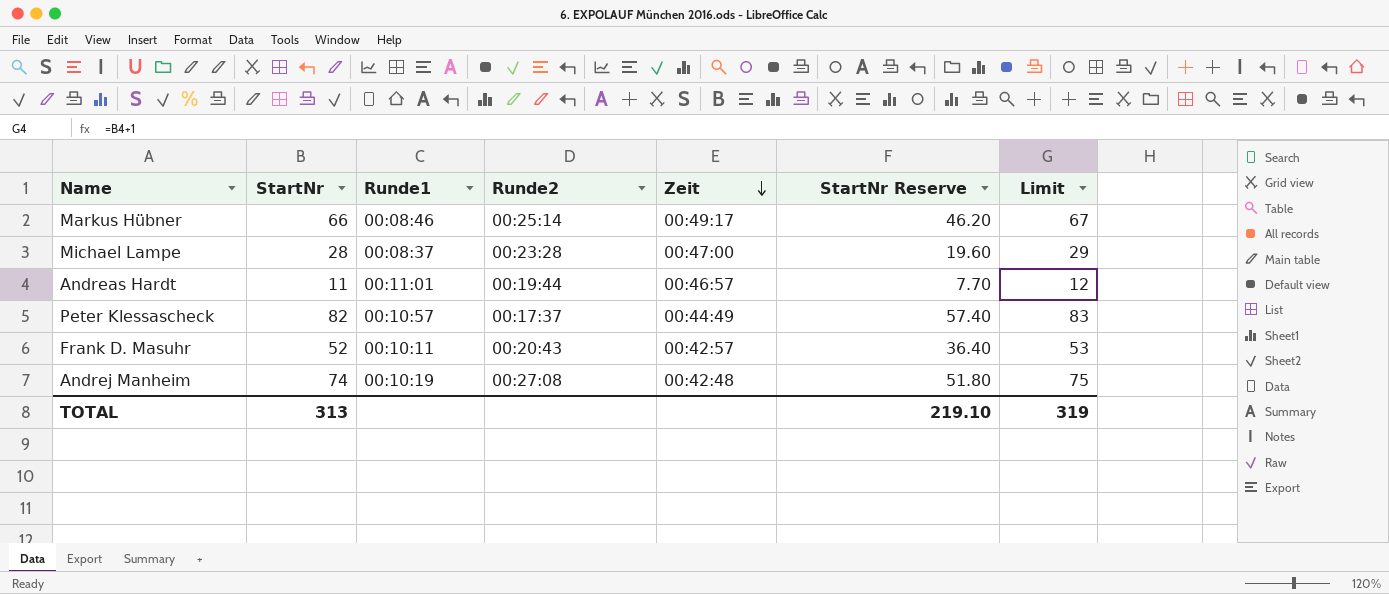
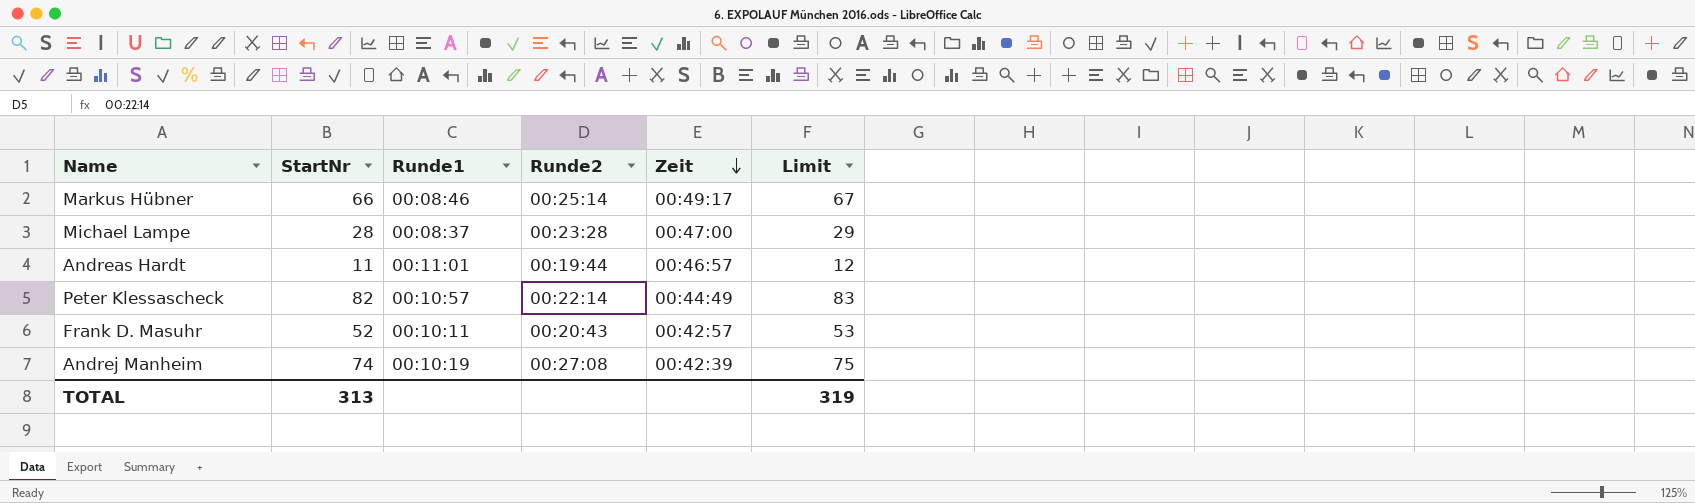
column StartNr Reserve | formula: [StartNr] * 0.7 -> none
Peter Klessascheck | Runde2: 00:17:37 -> 00:22:14
Andrej Manheim | Zeit: 00:42:48 -> 00:42:39

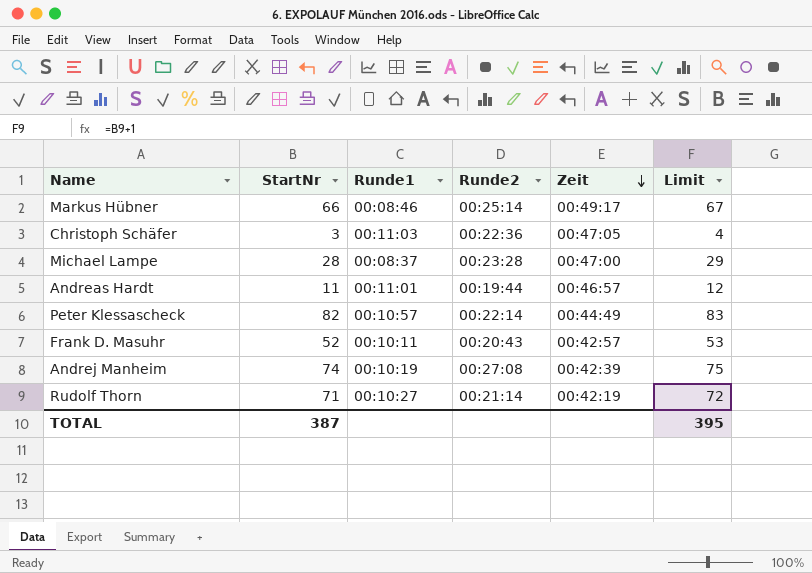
row Christoph Schäfer: none -> 3 | 00:11:03 | 00:22:36 | 00:47:05 | 4
row Rudolf Thorn: none -> 71 | 00:10:27 | 00:21:14 | 00:42:19 | 72
TOTAL | StartNr: 313 -> 387
TOTAL | Limit: 319 -> 395

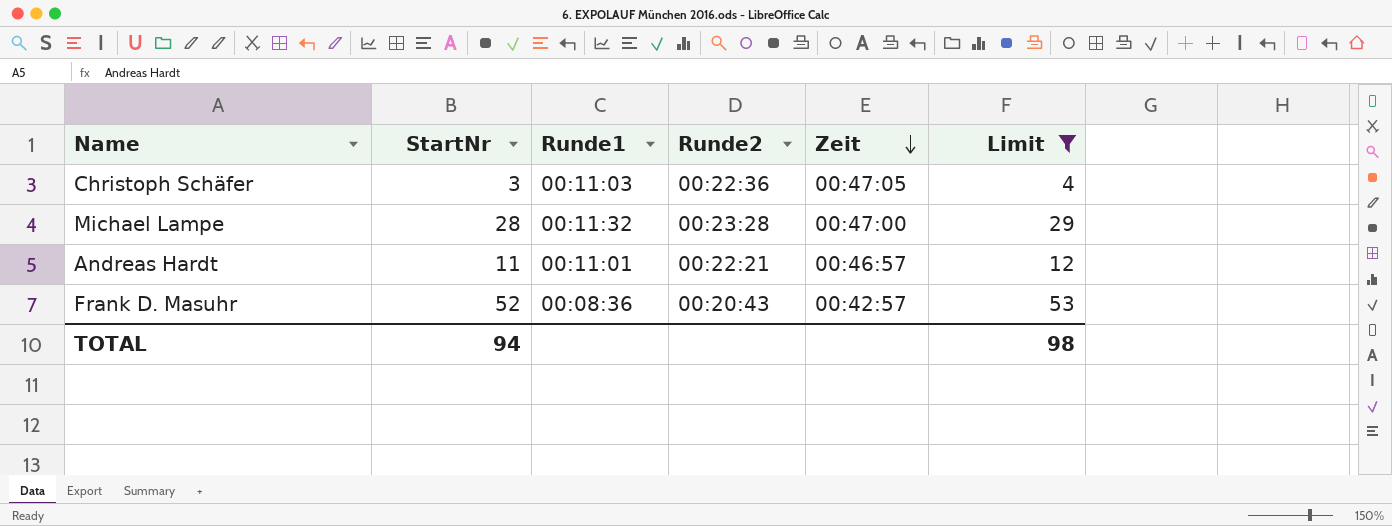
filter: none -> Limit <= 53
Michael Lampe | Runde1: 00:08:37 -> 00:11:32
Andreas Hardt | Runde2: 00:19:44 -> 00:22:21
Frank D. Masuhr | Runde1: 00:10:11 -> 00:08:36
TOTAL | StartNr: 387 -> 94
TOTAL | Limit: 395 -> 98

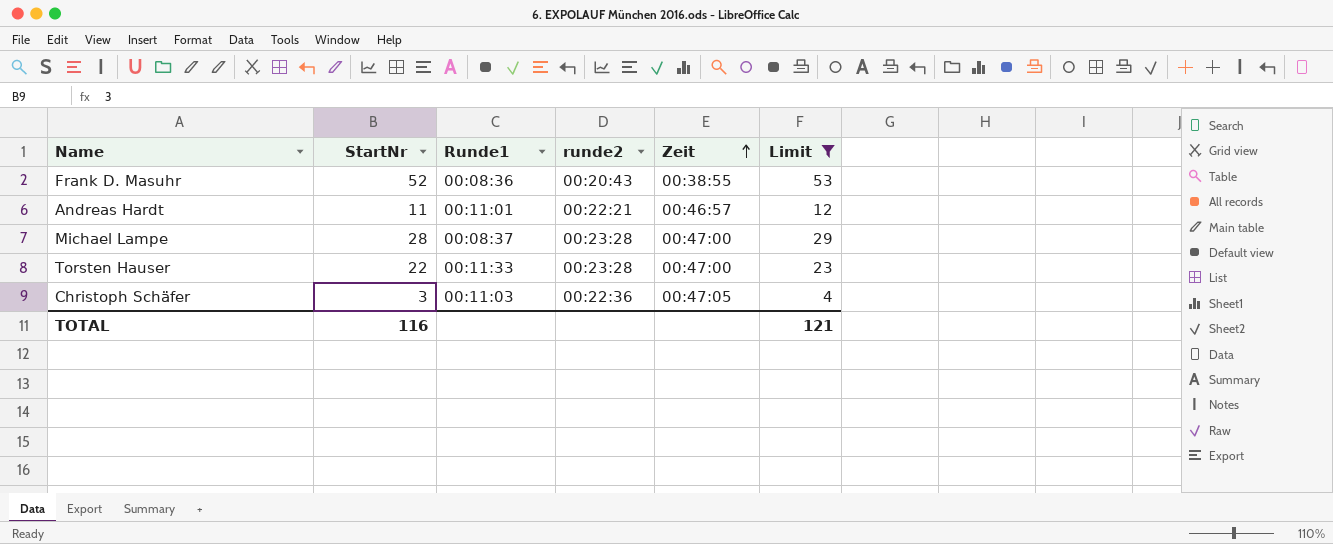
row order: Zeit descending -> Zeit ascending
column name: Runde2 -> runde2
Frank D. Masuhr | Zeit: 00:42:57 -> 00:38:55
Michael Lampe | Runde1: 00:11:32 -> 00:08:37
row Torsten Hauser: none -> 22 | 00:11:33 | 00:23:28 | 00:47:00 | 23
TOTAL | StartNr: 94 -> 116
TOTAL | Limit: 98 -> 121

